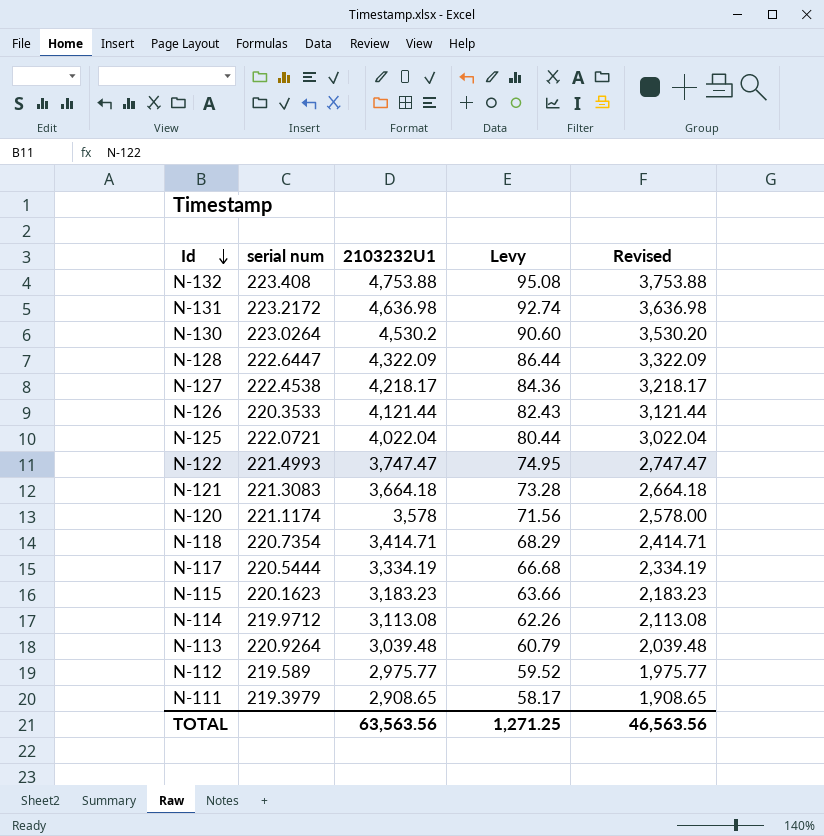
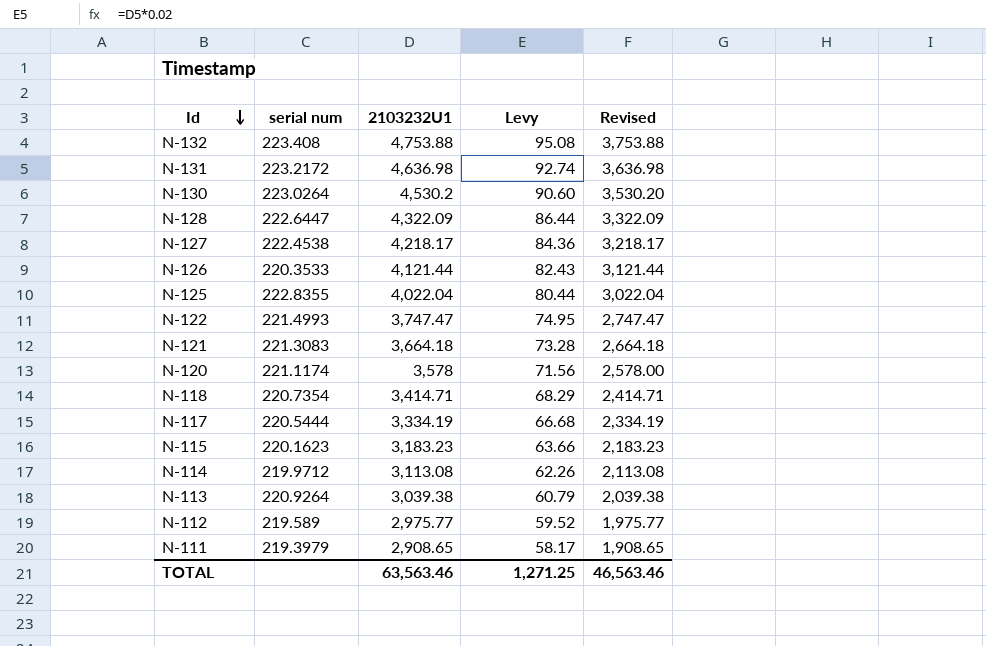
N-125 | serial num: 222.0721 -> 222.8355
N-113 | 2103232U1: 3,039.48 -> 3,039.38
N-113 | Revised: 2,039.48 -> 2,039.38
TOTAL | 2103232U1: 63,563.56 -> 63,563.46
TOTAL | Revised: 46,563.56 -> 46,563.46

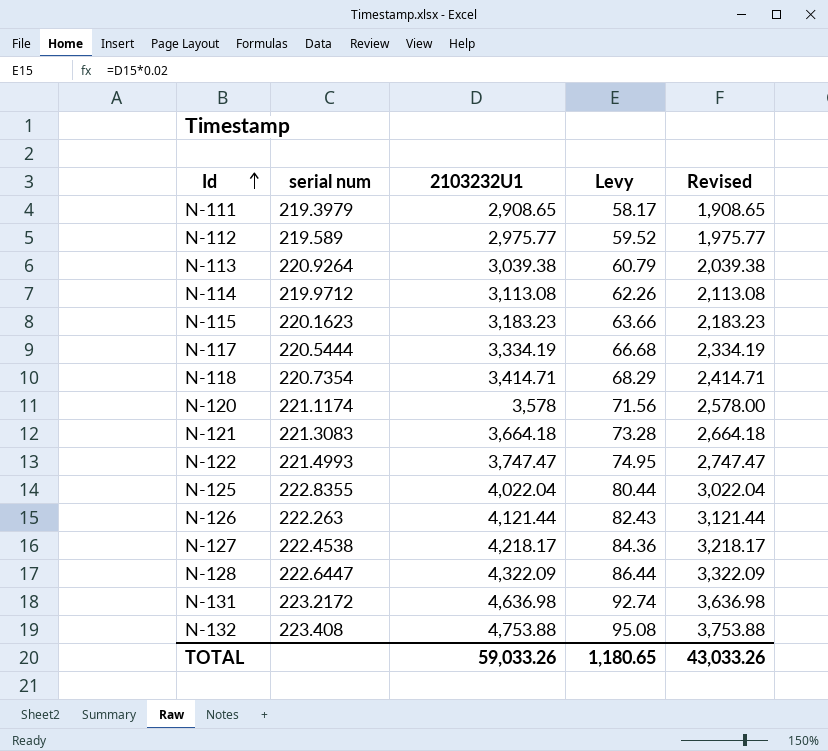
row order: Id descending -> Id ascending
row N-130: 223.0264 | 4,530.2 | 90.60 | 3,530.20 -> none
N-126 | serial num: 220.3533 -> 222.263
TOTAL | 2103232U1: 63,563.46 -> 59,033.26
TOTAL | Levy: 1,271.25 -> 1,180.65
TOTAL | Revised: 46,563.46 -> 43,033.26

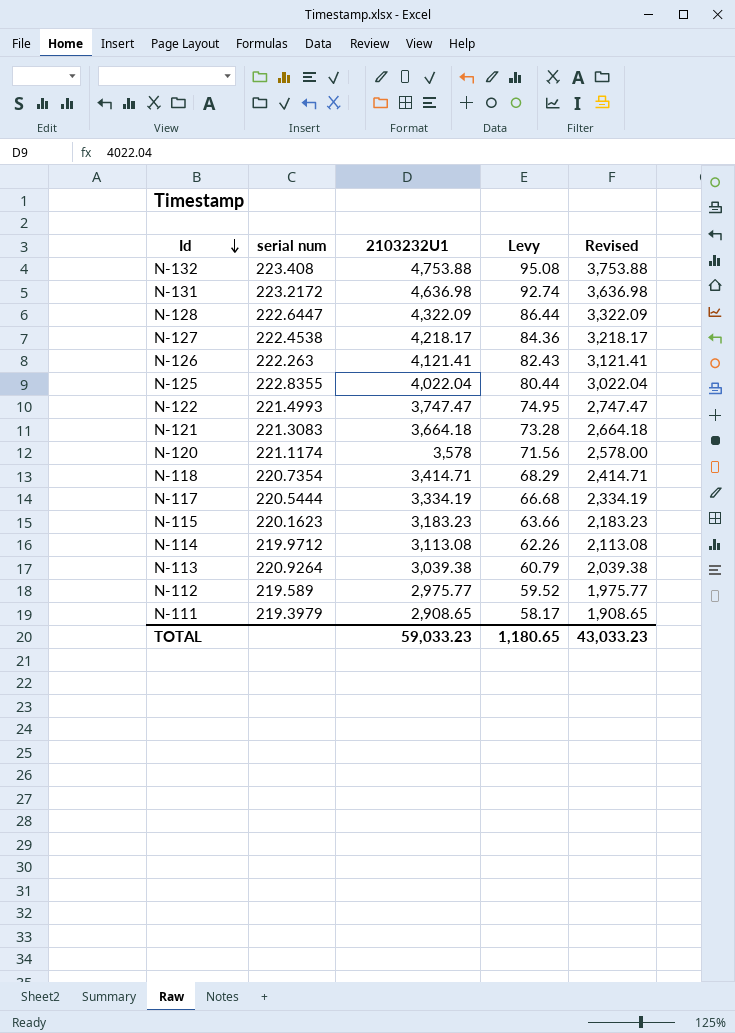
row order: Id ascending -> Id descending
N-126 | 2103232U1: 4,121.44 -> 4,121.41
N-126 | Revised: 3,121.44 -> 3,121.41
TOTAL | 2103232U1: 59,033.26 -> 59,033.23
TOTAL | Revised: 43,033.26 -> 43,033.23

